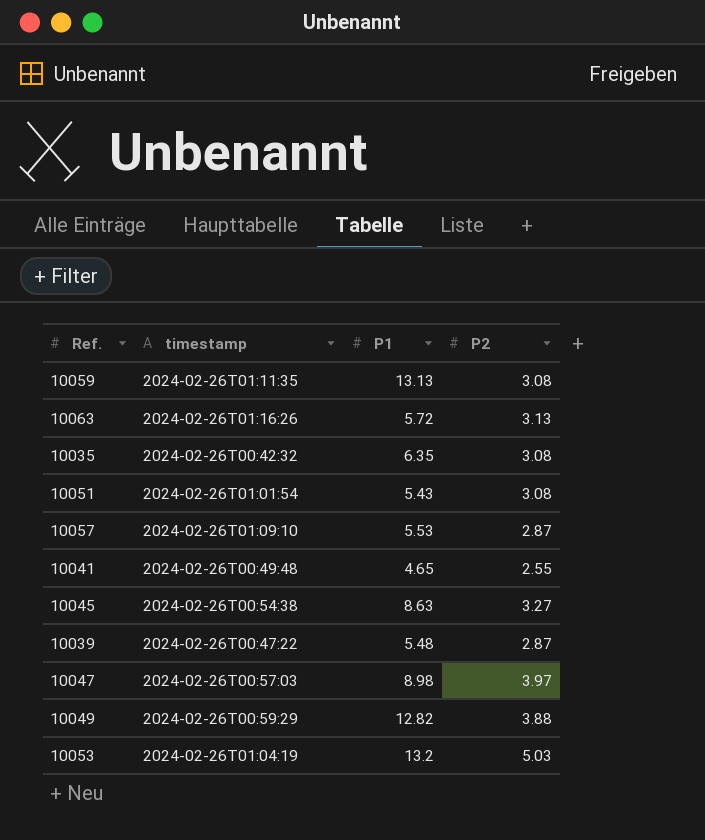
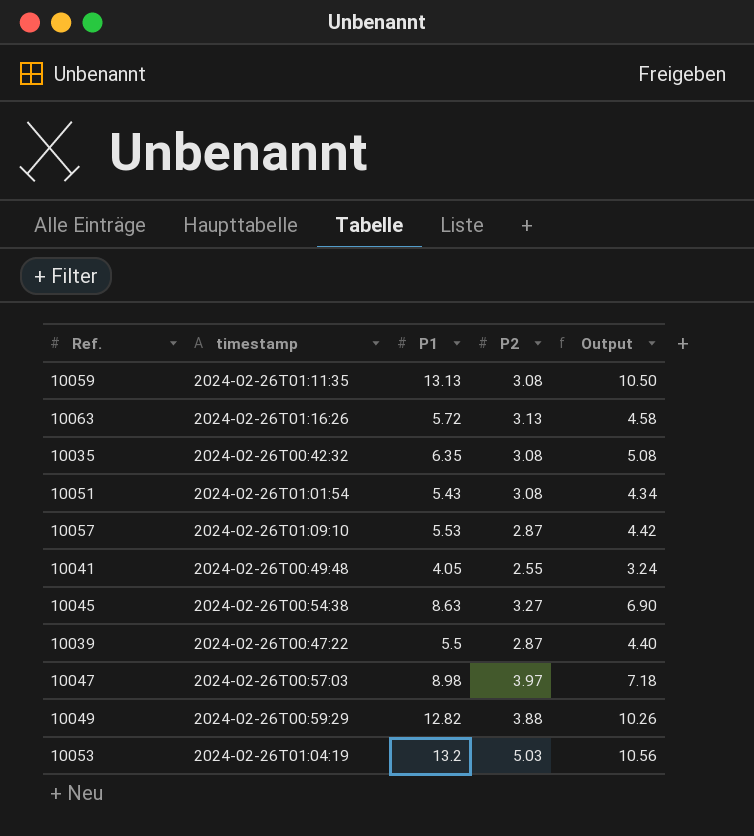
column Output | formula: none -> [P1] * 0.8
10041 | P1: 4.65 -> 4.05
10039 | P1: 5.48 -> 5.5

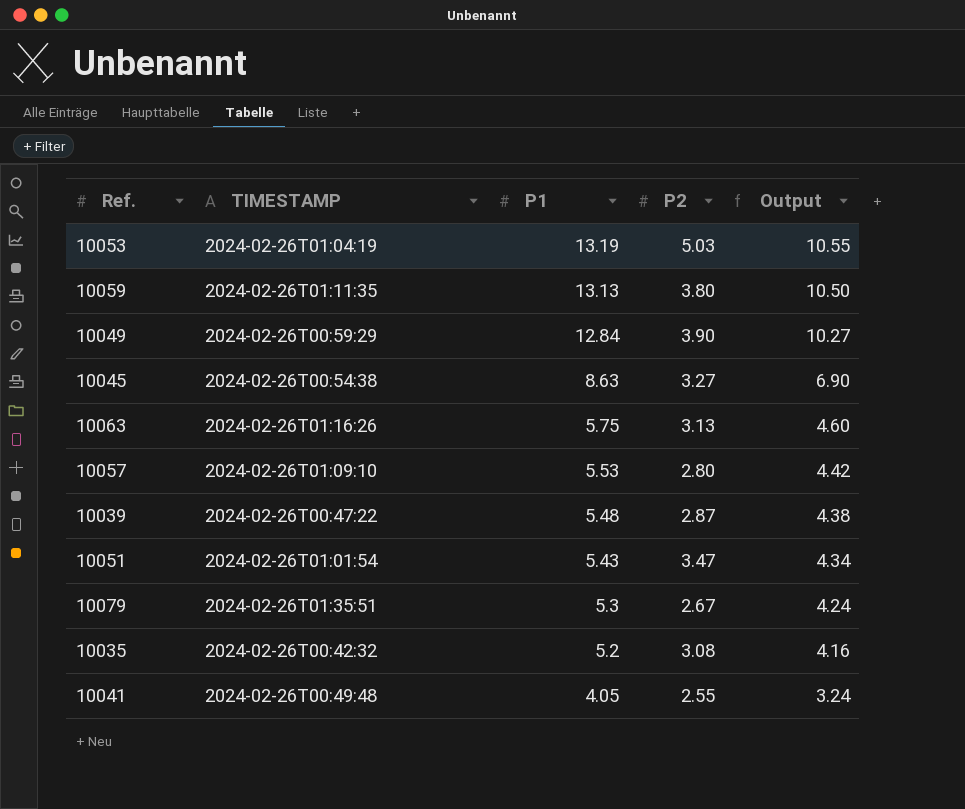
row order: none -> P1 descending
column name: timestamp -> TIMESTAMP
row 10047: 2024-02-26T00:57:03 | 8.98 | 3.97 | 7.18 -> none
10053 | P1: 13.2 -> 13.19
10053 | Output: 10.56 -> 10.55
10059 | P2: 3.08 -> 3.80
10049 | P1: 12.82 -> 12.84
10049 | P2: 3.88 -> 3.90
10049 | Output: 10.26 -> 10.27
10063 | P1: 5.72 -> 5.75
10063 | Output: 4.58 -> 4.60
10057 | P2: 2.87 -> 2.80
10039 | P1: 5.5 -> 5.48
10039 | Output: 4.40 -> 4.38
10051 | P2: 3.08 -> 3.47
row 10079: none -> 2024-02-26T01:35:51 | 5.3 | 2.67 | 4.24
10035 | P1: 6.35 -> 5.2
10035 | Output: 5.08 -> 4.16

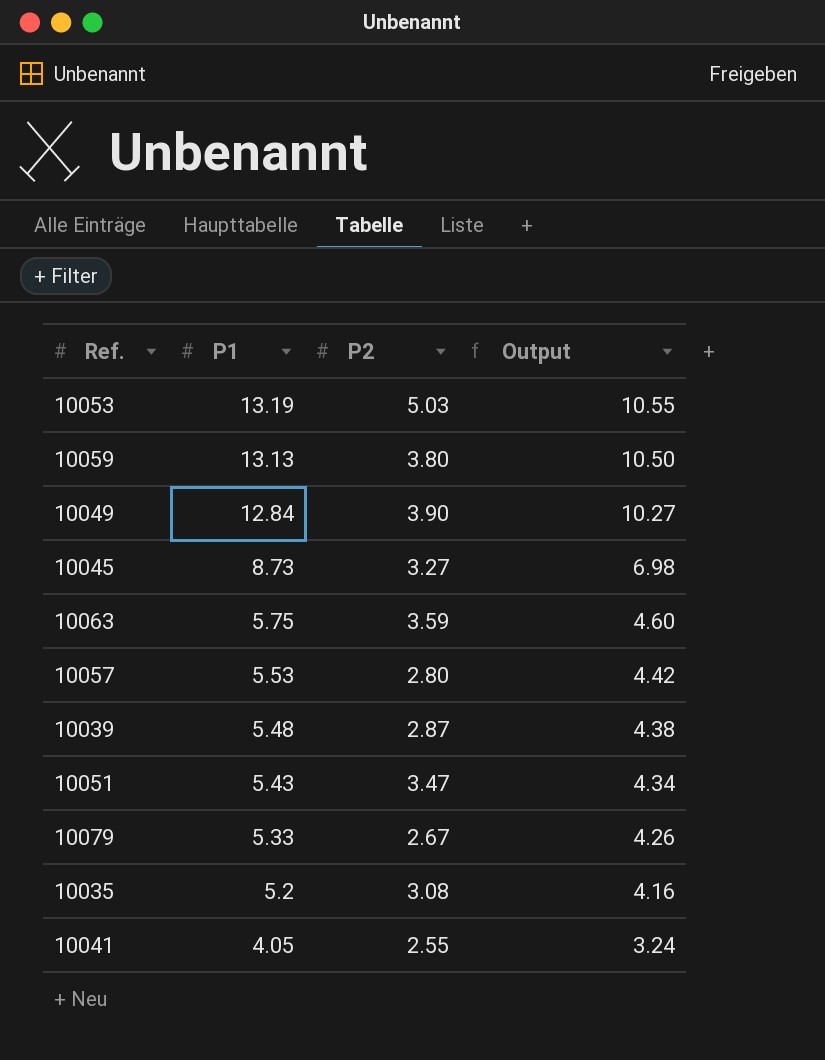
column TIMESTAMP | position: 2 -> none
10045 | P1: 8.63 -> 8.73
10045 | Output: 6.90 -> 6.98
10063 | P2: 3.13 -> 3.59
10079 | P1: 5.3 -> 5.33
10079 | Output: 4.24 -> 4.26

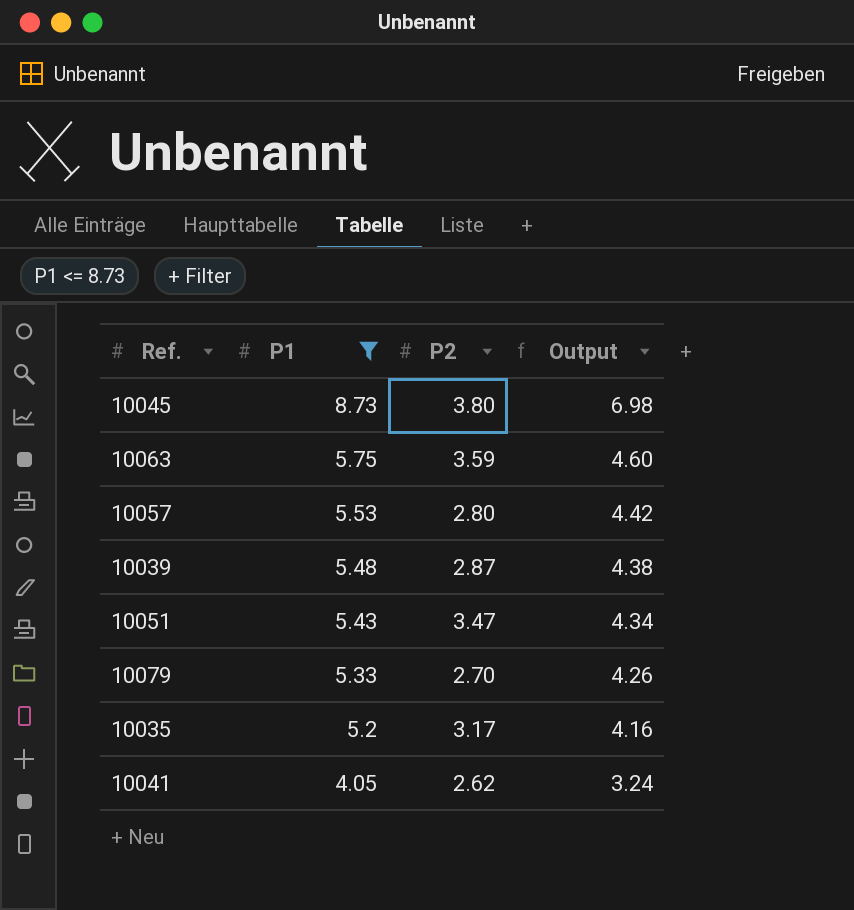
filter: none -> P1 <= 8.73
10045 | P2: 3.27 -> 3.80
10079 | P2: 2.67 -> 2.70
10035 | P2: 3.08 -> 3.17
10041 | P2: 2.55 -> 2.62

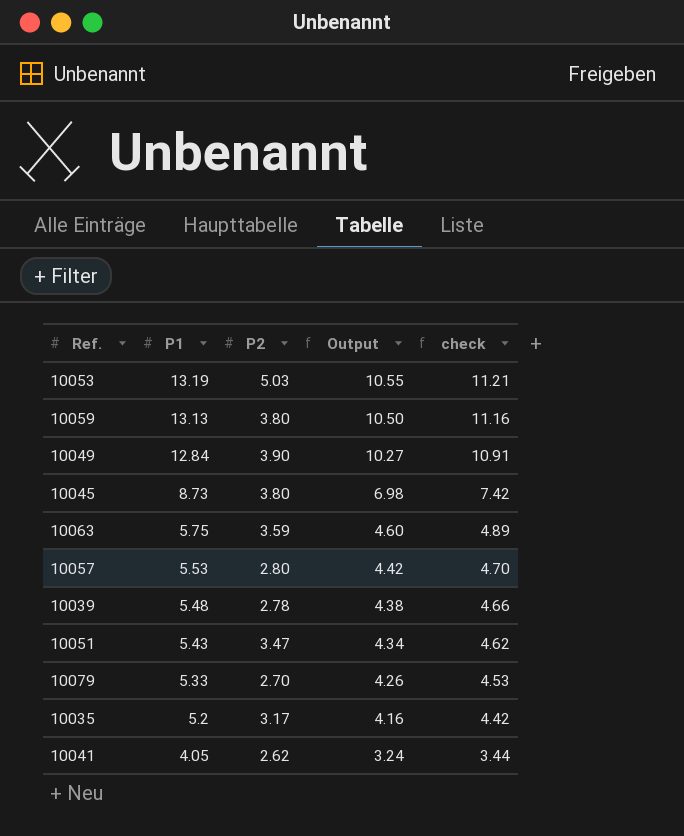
filter: P1 <= 8.73 -> none
column check | formula: none -> [P1] * 0.85
10039 | P2: 2.87 -> 2.78

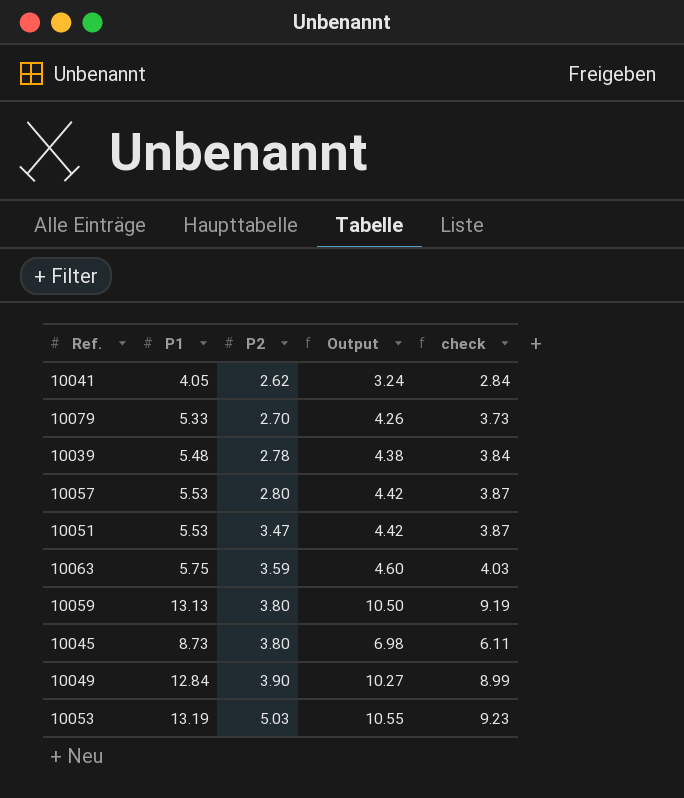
row order: P1 descending -> P2 ascending
column check | formula: [P1] * 0.85 -> [P1] * 0.7
row 10035: 5.2 | 3.17 | 4.16 | 4.42 -> none
10051 | P1: 5.43 -> 5.53
10051 | Output: 4.34 -> 4.42

